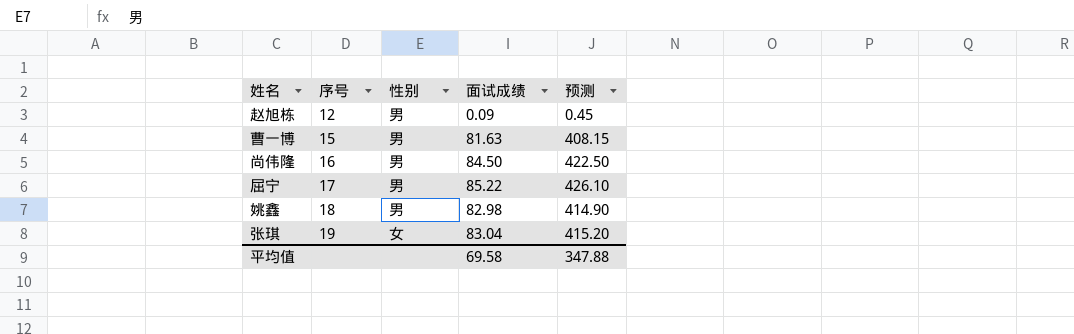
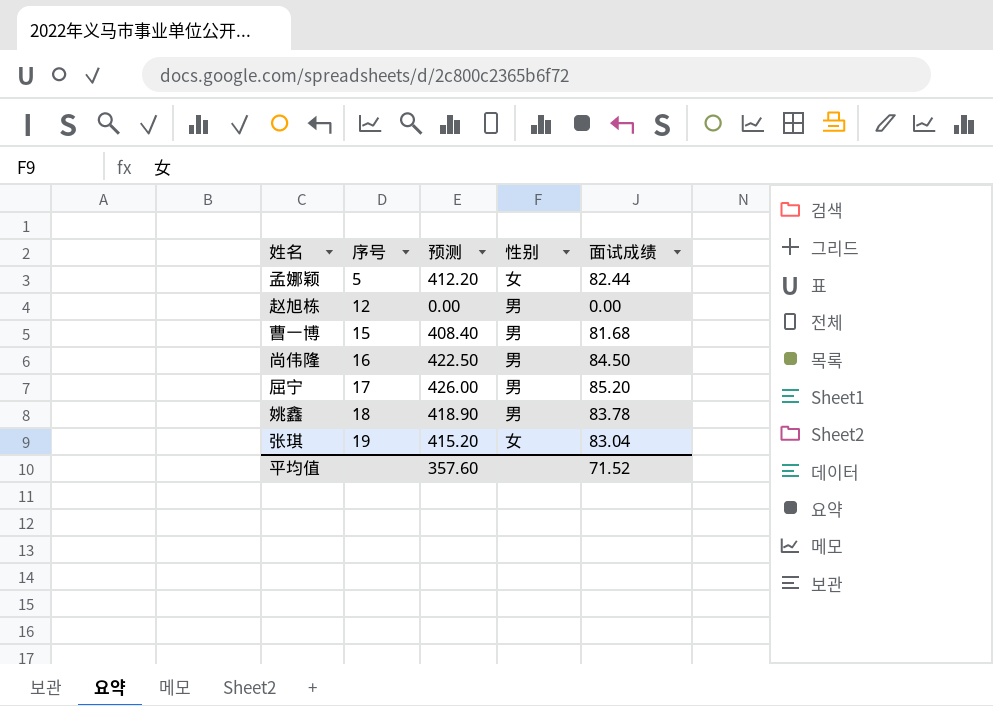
column 预测 | position: 5 -> 3
row 孟娜颖: none -> 5 | 412.20 | 女 | 82.44
赵旭栋 | 预测: 0.45 -> 0.00
赵旭栋 | 面试成绩: 0.09 -> 0.00
曹一博 | 预测: 408.15 -> 408.40
曹一博 | 面试成绩: 81.63 -> 81.68
屈宁 | 预测: 426.10 -> 426.00
屈宁 | 面试成绩: 85.22 -> 85.20
姚鑫 | 预测: 414.90 -> 418.90
姚鑫 | 面试成绩: 82.98 -> 83.78
平均值 | 预测: 347.88 -> 357.60
平均值 | 面试成绩: 69.58 -> 71.52

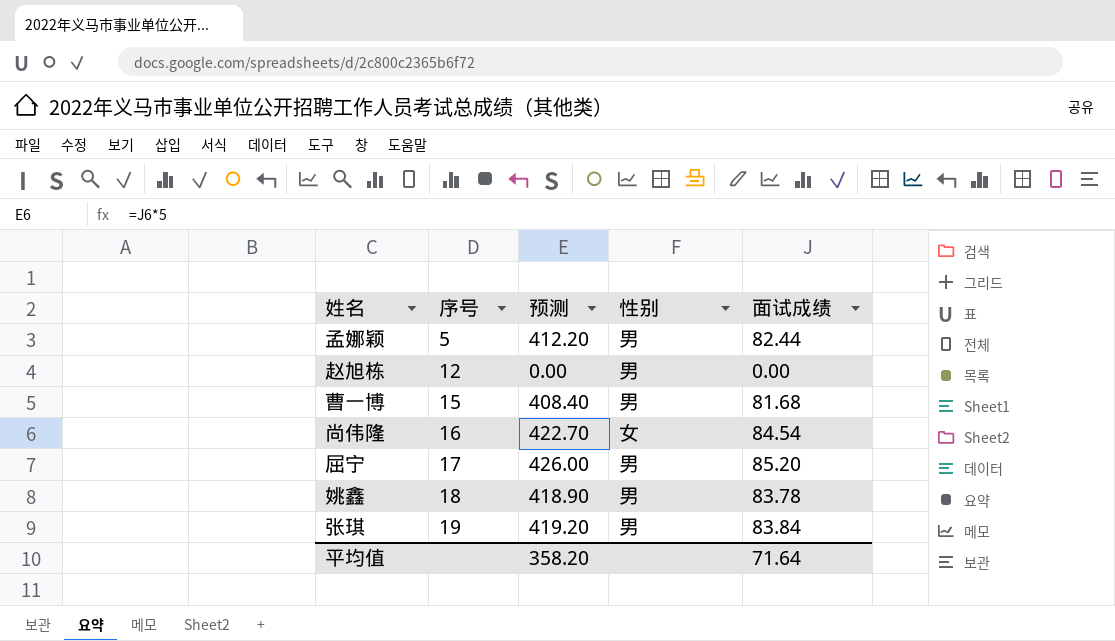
孟娜颖 | 性别: 女 -> 男
尚伟隆 | 预测: 422.50 -> 422.70
尚伟隆 | 性别: 男 -> 女
尚伟隆 | 面试成绩: 84.50 -> 84.54
张琪 | 预测: 415.20 -> 419.20
张琪 | 性别: 女 -> 男
张琪 | 面试成绩: 83.04 -> 83.84
平均值 | 预测: 357.60 -> 358.20
平均值 | 面试成绩: 71.52 -> 71.64

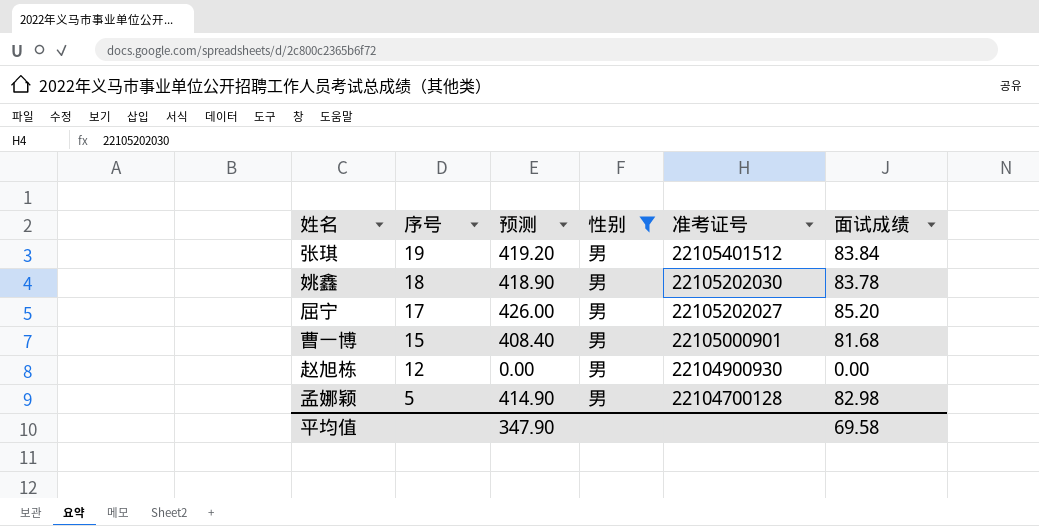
filter: none -> 性别 = 男
row order: 序号 ascending -> 序号 descending
column 准考证号 | position: none -> 5
孟娜颖 | 预测: 412.20 -> 414.90
孟娜颖 | 面试成绩: 82.44 -> 82.98
平均值 | 预测: 358.20 -> 347.90
平均值 | 面试成绩: 71.64 -> 69.58

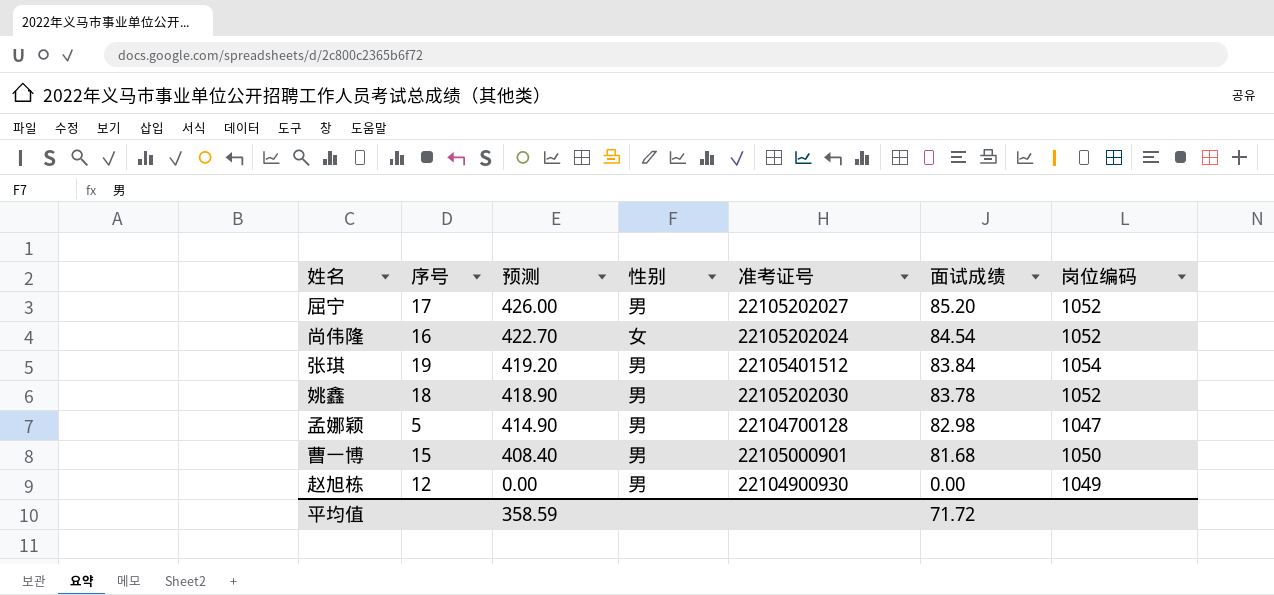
filter: 性别 = 男 -> none
row order: 序号 descending -> 预测 descending
column 岗位编码 | position: none -> 7
平均值 | 预测: 347.90 -> 358.59
平均值 | 面试成绩: 69.58 -> 71.72

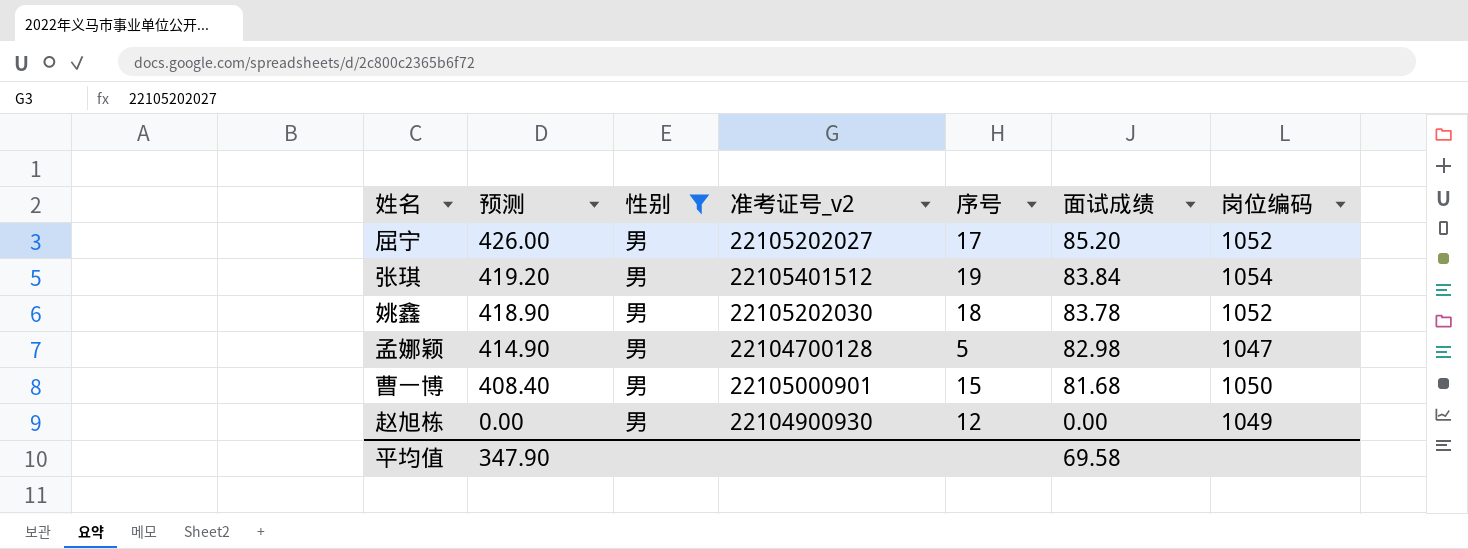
filter: none -> 性别 = 男
column name: 准考证号 -> 准考证号_v2
column 序号 | position: 2 -> 5
平均值 | 预测: 358.59 -> 347.90
平均值 | 面试成绩: 71.72 -> 69.58

